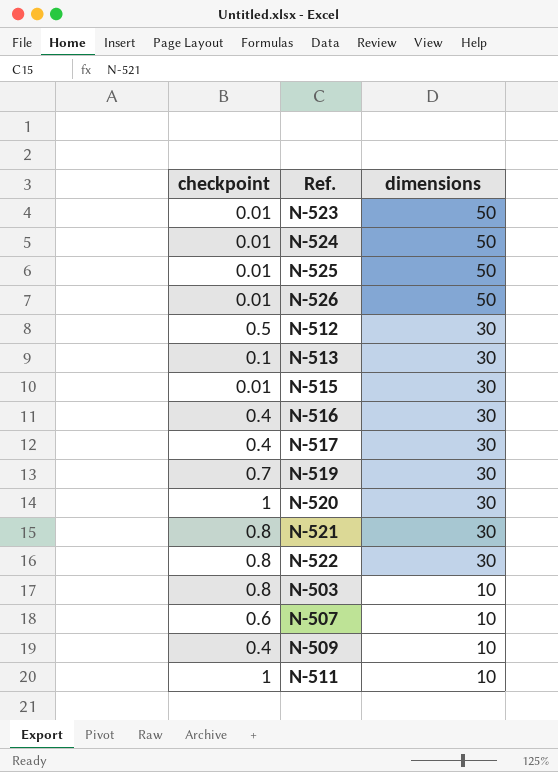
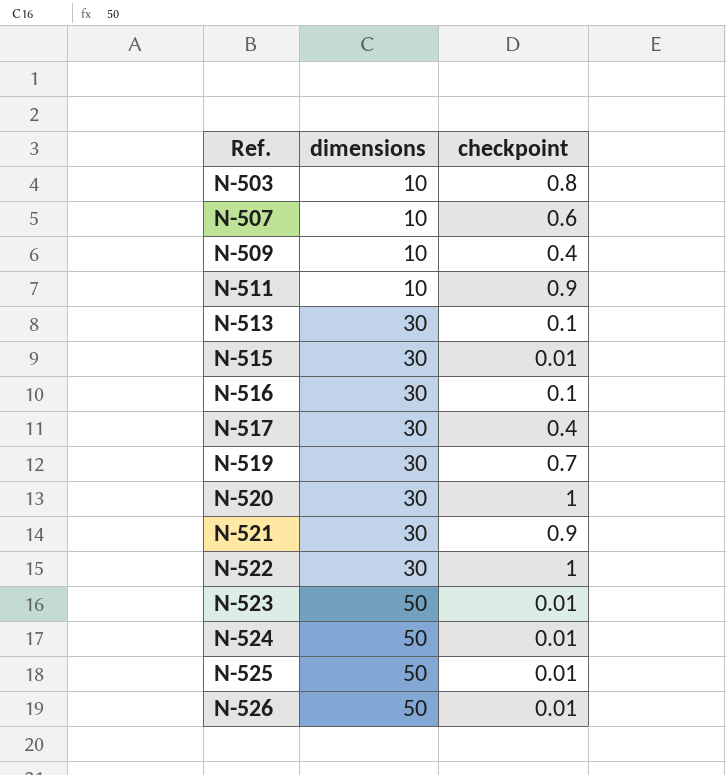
row order: dimensions descending -> Ref. ascending
column checkpoint | position: 1 -> 3
row N-512: 0.5 | 30 -> none
N-511 | checkpoint: 1 -> 0.9
N-516 | checkpoint: 0.4 -> 0.1
N-521 | checkpoint: 0.8 -> 0.9
N-522 | checkpoint: 0.8 -> 1

